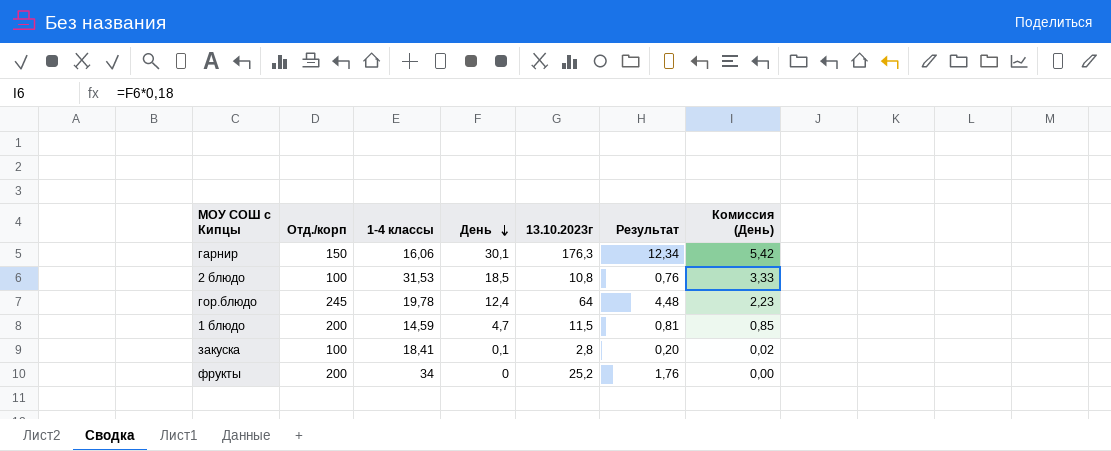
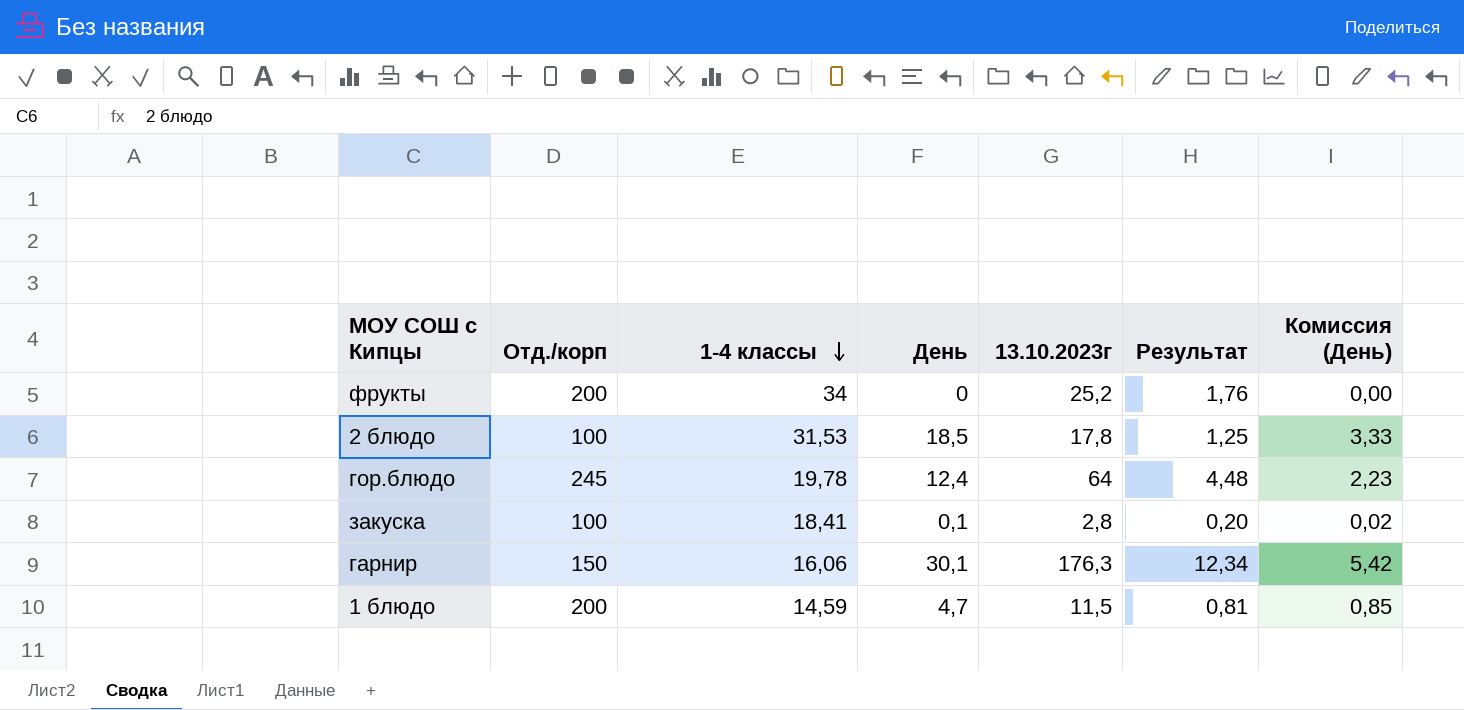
row order: День descending -> 1-4 классы descending
2 блюдо | 13.10.2023г: 10,8 -> 17,8
2 блюдо | Результат: 0,76 -> 1,25

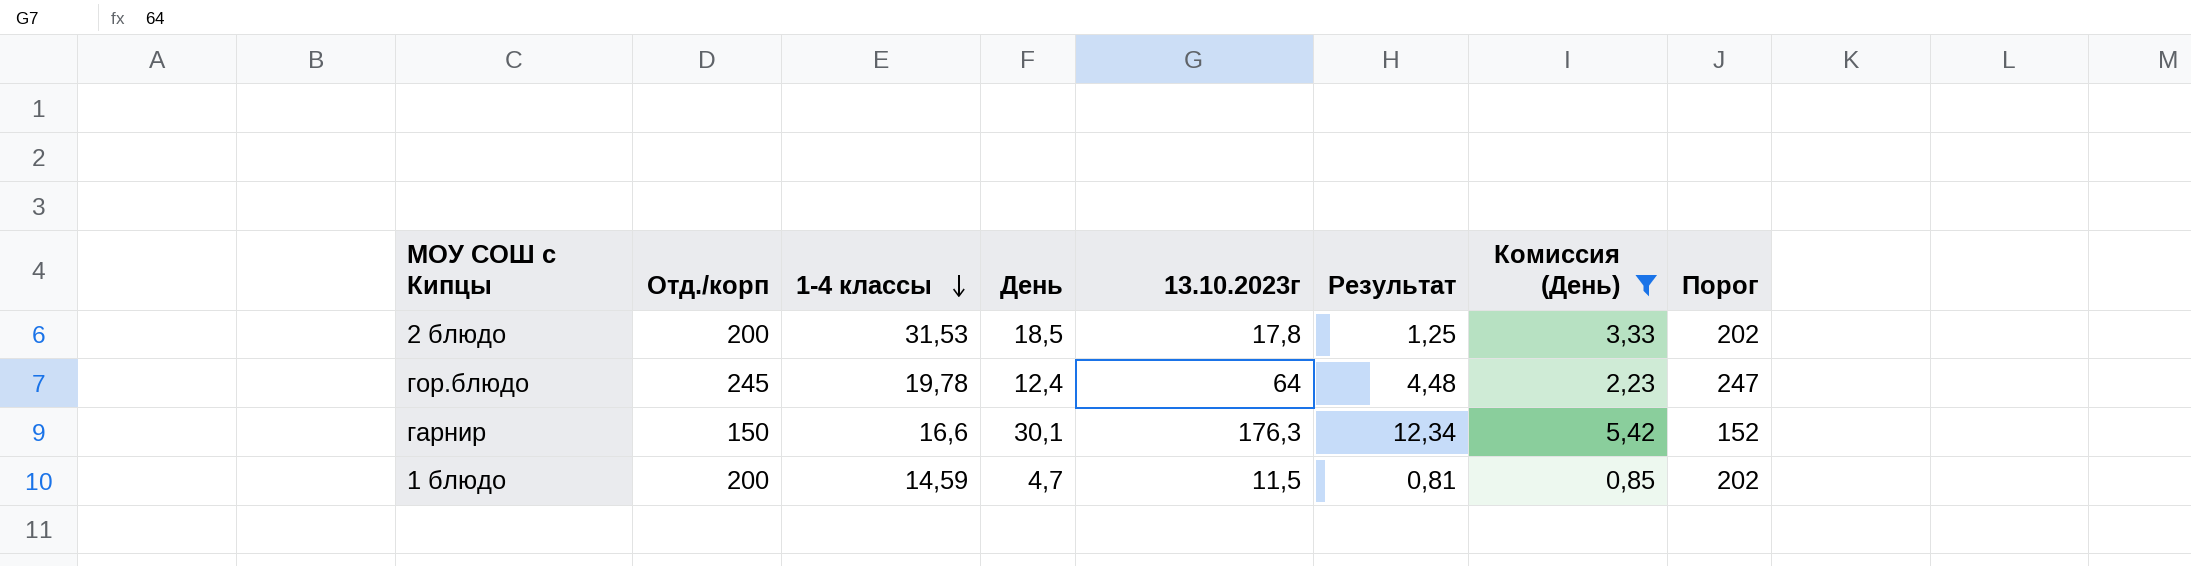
filter: none -> Комиссия (День) >= 0,85
column Порог | formula: none -> [Отд./корп] + 2
2 блюдо | Отд./корп: 100 -> 200
гарнир | 1-4 классы: 16,06 -> 16,6

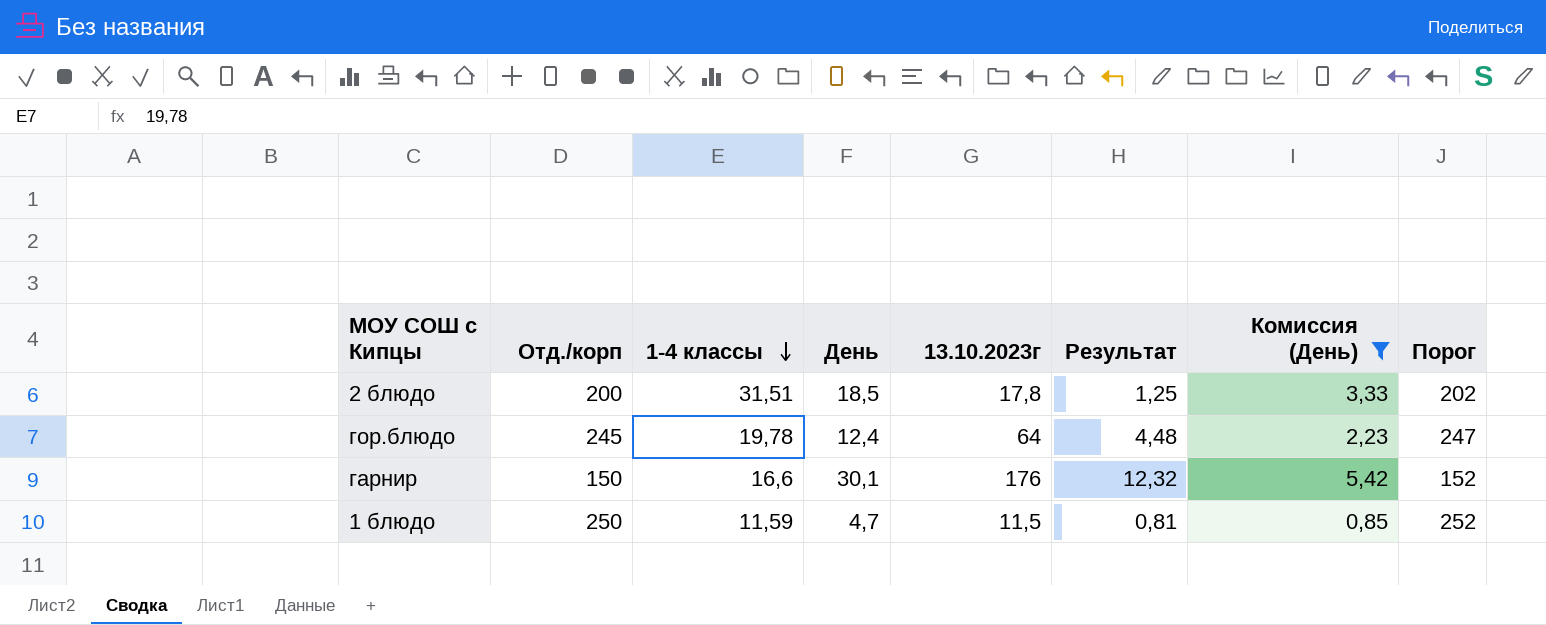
2 блюдо | 1-4 классы: 31,53 -> 31,51
гарнир | 13.10.2023г: 176,3 -> 176
гарнир | Результат: 12,34 -> 12,32
1 блюдо | Отд./корп: 200 -> 250
1 блюдо | 1-4 классы: 14,59 -> 11,59
1 блюдо | Порог: 202 -> 252

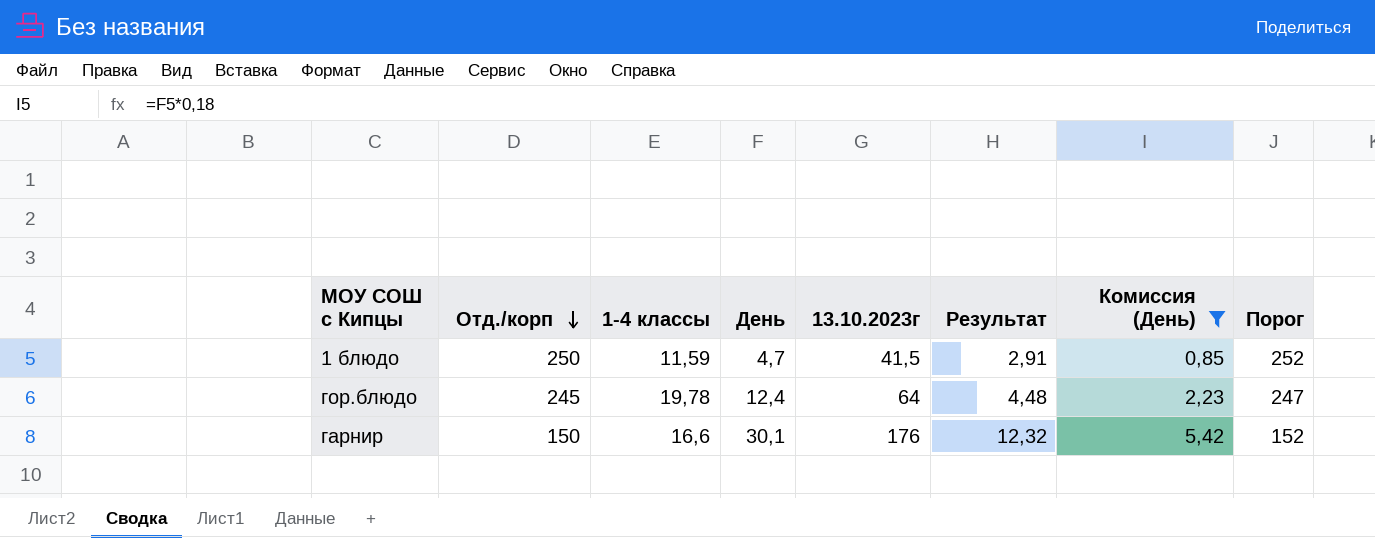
row order: 1-4 классы descending -> Отд./корп descending
row 2 блюдо: 200 | 31,51 | 18,5 | 17,8 | 1,25 | 3,33 | 202 -> none
1 блюдо | 13.10.2023г: 11,5 -> 41,5
1 блюдо | Результат: 0,81 -> 2,91

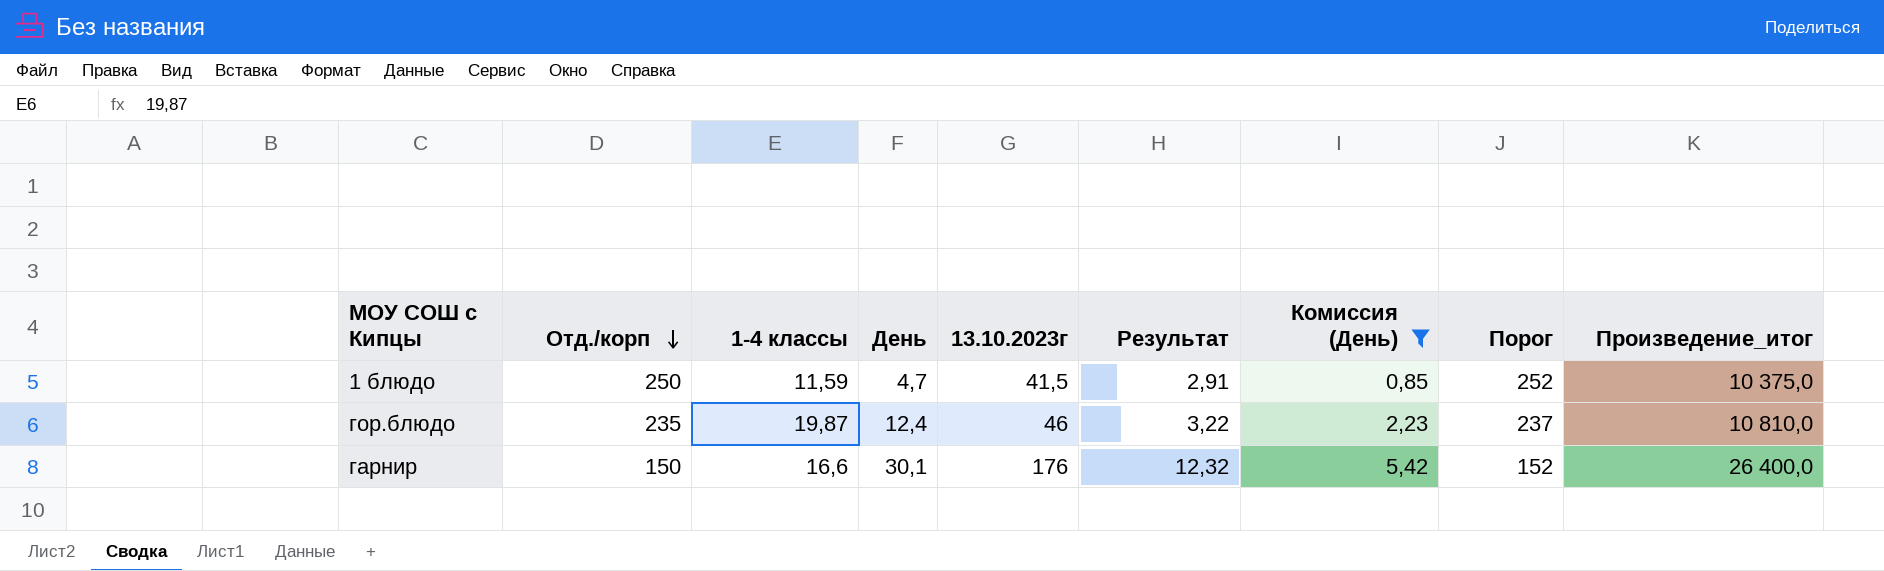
column Произведение_итог | formula: none -> [Отд./корп] * [13.10.2023г]
гор.блюдо | Отд./корп: 245 -> 235
гор.блюдо | 1-4 классы: 19,78 -> 19,87
гор.блюдо | 13.10.2023г: 64 -> 46
гор.блюдо | Результат: 4,48 -> 3,22
гор.блюдо | Порог: 247 -> 237

